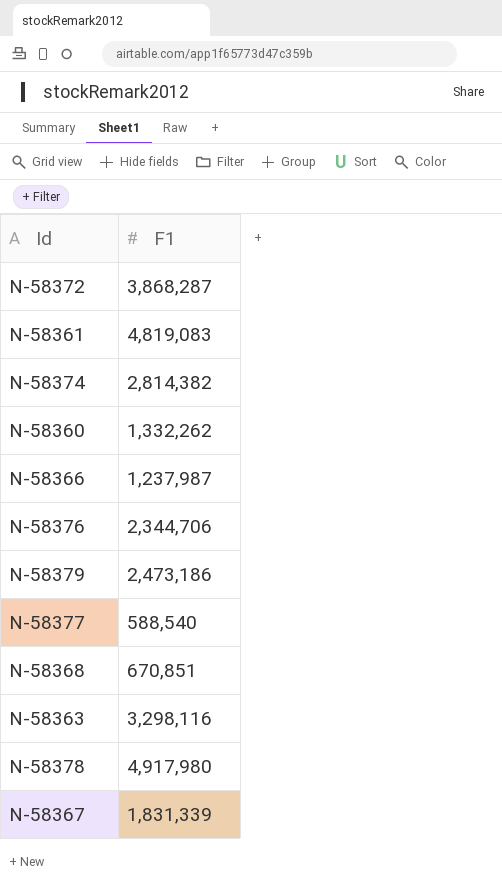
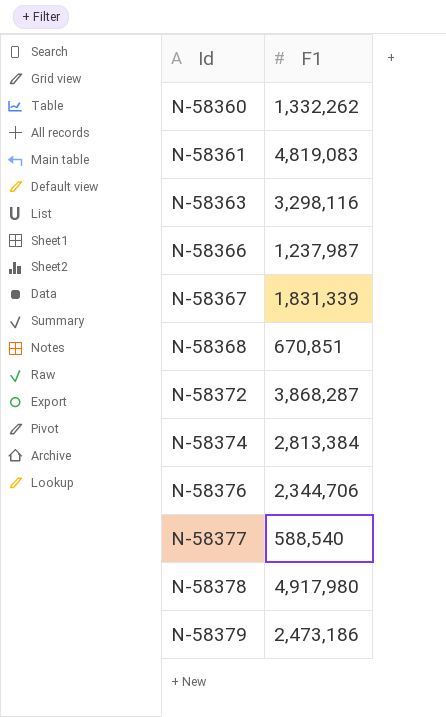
row order: none -> Id ascending
N-58374 | F1: 2,814,382 -> 2,813,384

